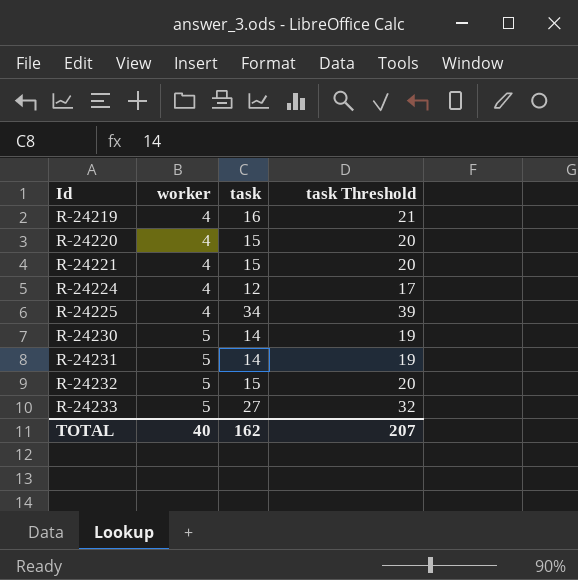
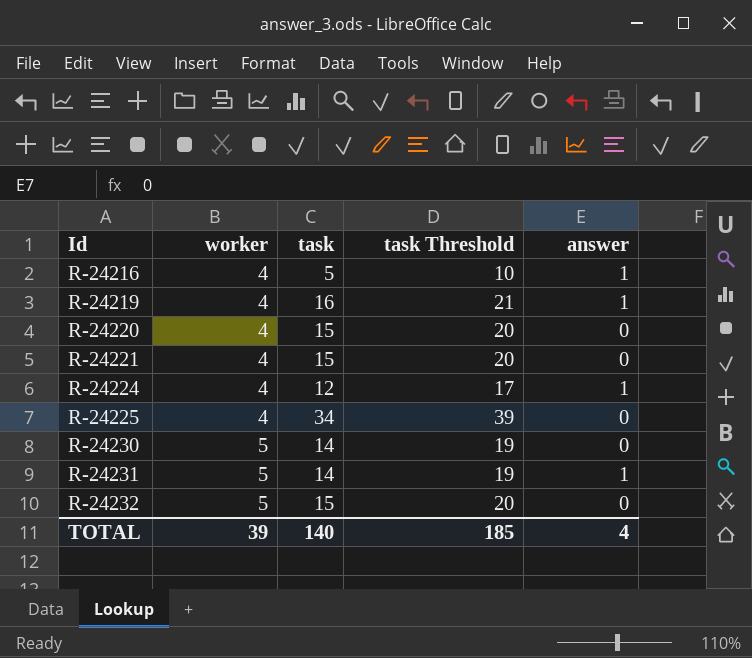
column answer | position: none -> 5
row R-24233: 5 | 27 | 32 -> none
row R-24216: none -> 4 | 5 | 10 | 1
TOTAL | worker: 40 -> 39
TOTAL | task: 162 -> 140
TOTAL | task Threshold: 207 -> 185

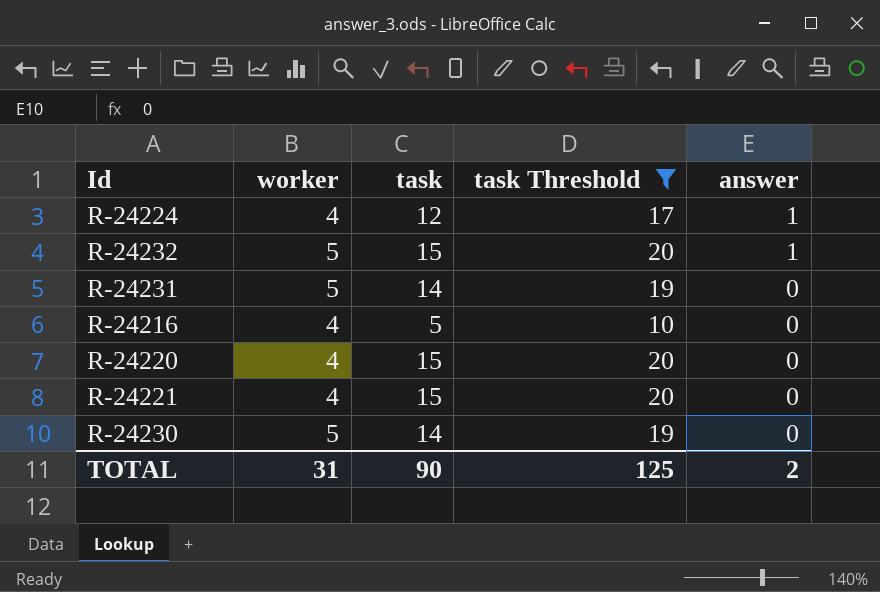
filter: none -> task Threshold <= 20
row order: Id ascending -> answer descending
R-24232 | answer: 0 -> 1
R-24231 | answer: 1 -> 0
R-24216 | answer: 1 -> 0
TOTAL | worker: 39 -> 31
TOTAL | task: 140 -> 90
TOTAL | task Threshold: 185 -> 125
TOTAL | answer: 4 -> 2

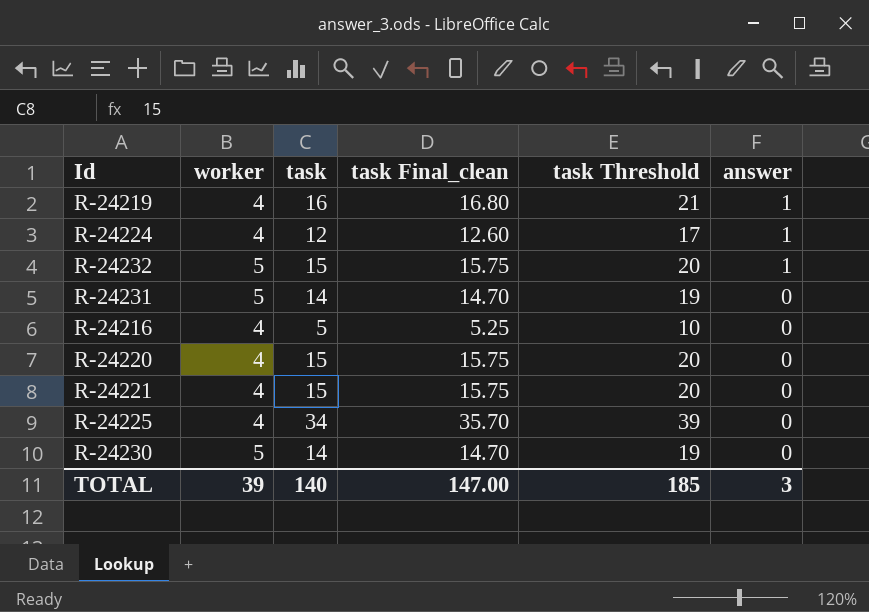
filter: task Threshold <= 20 -> none
column task Final_clean | formula: none -> [task] * 1.05
TOTAL | worker: 31 -> 39
TOTAL | task: 90 -> 140
TOTAL | task Threshold: 125 -> 185
TOTAL | answer: 2 -> 3

